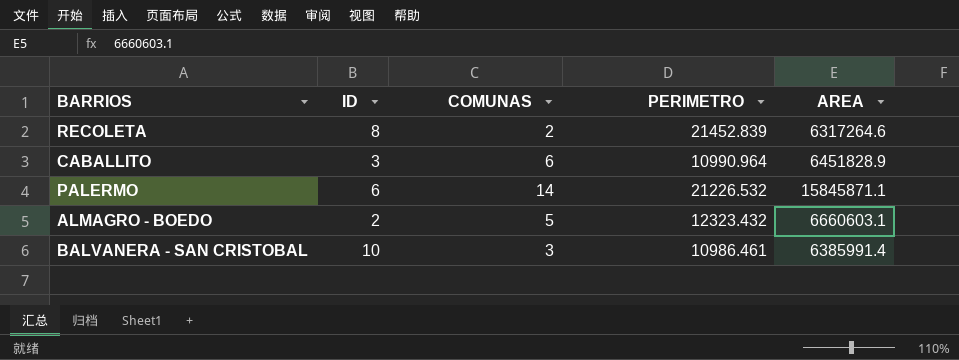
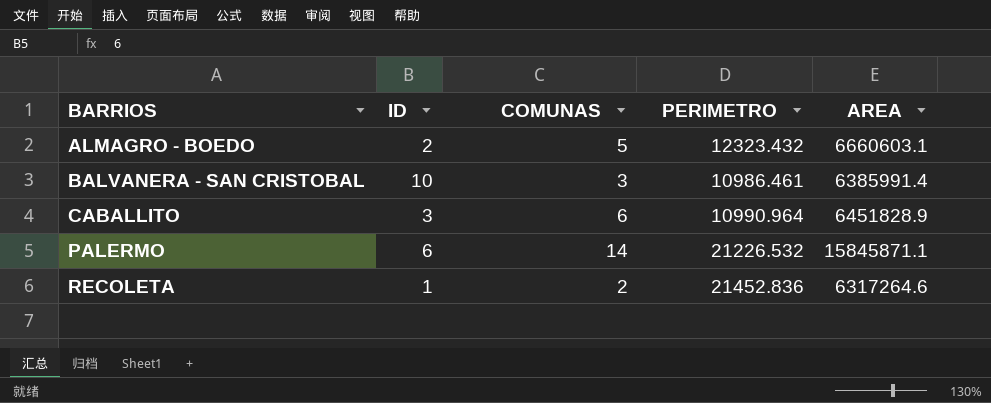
row order: none -> BARRIOS ascending
RECOLETA | ID: 8 -> 1
RECOLETA | PERIMETRO: 21452.839 -> 21452.836

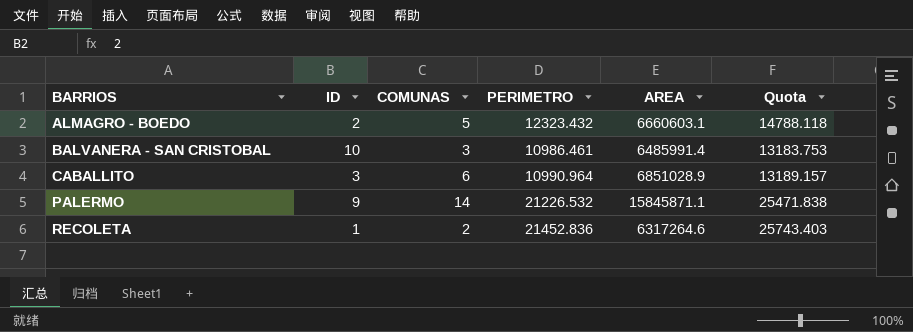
column Quota | formula: none -> [PERIMETRO] * 1.2
BALVANERA - SAN CRISTOBAL | AREA: 6385991.4 -> 6485991.4
CABALLITO | AREA: 6451828.9 -> 6851028.9
PALERMO | ID: 6 -> 9

